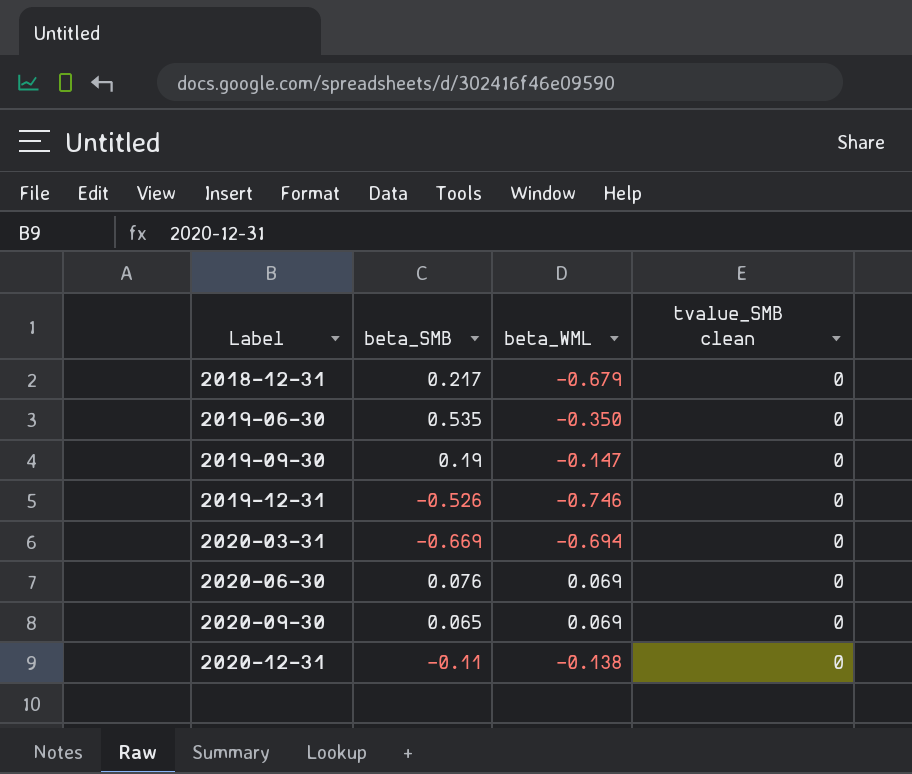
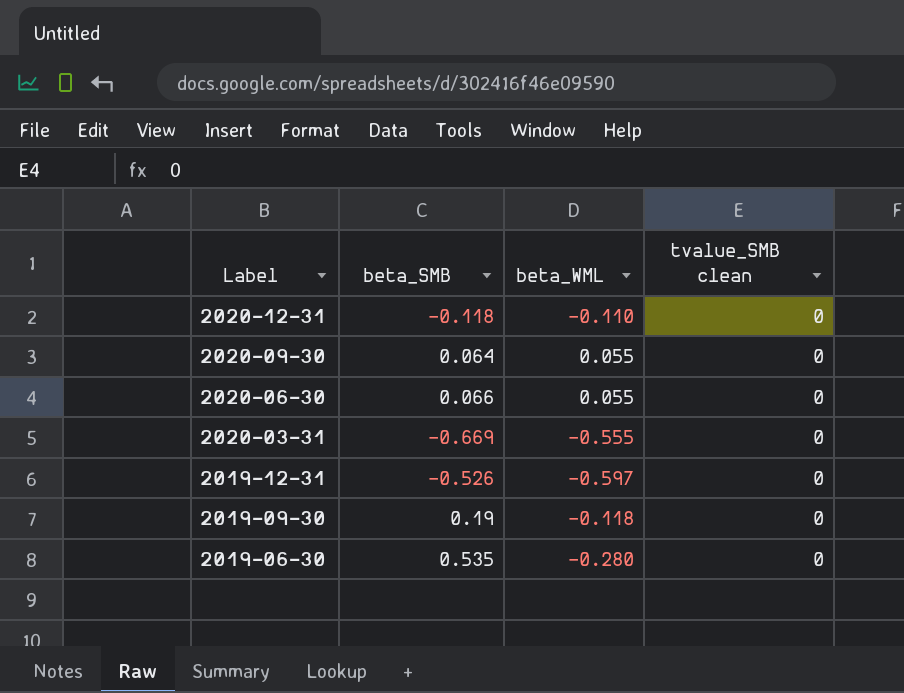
row order: Label ascending -> Label descending
row 2018-12-31: 0.217 | -0.679 | 0 -> none
2020-12-31 | beta_SMB: -0.11 -> -0.118
2020-12-31 | beta_WML: -0.138 -> -0.110
2020-09-30 | beta_SMB: 0.065 -> 0.064
2020-09-30 | beta_WML: 0.069 -> 0.055
2020-06-30 | beta_SMB: 0.076 -> 0.066
2020-06-30 | beta_WML: 0.069 -> 0.055
2020-03-31 | beta_WML: -0.694 -> -0.555
2019-12-31 | beta_WML: -0.746 -> -0.597
2019-09-30 | beta_WML: -0.147 -> -0.118
2019-06-30 | beta_WML: -0.350 -> -0.280

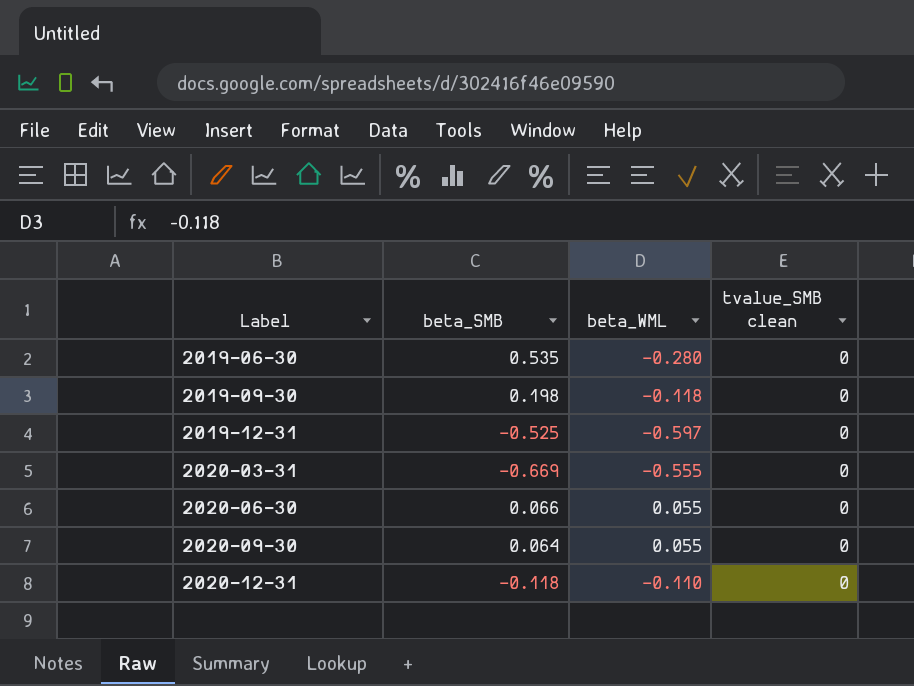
row order: Label descending -> Label ascending
2019-09-30 | beta_SMB: 0.19 -> 0.198
2019-12-31 | beta_SMB: -0.526 -> -0.525

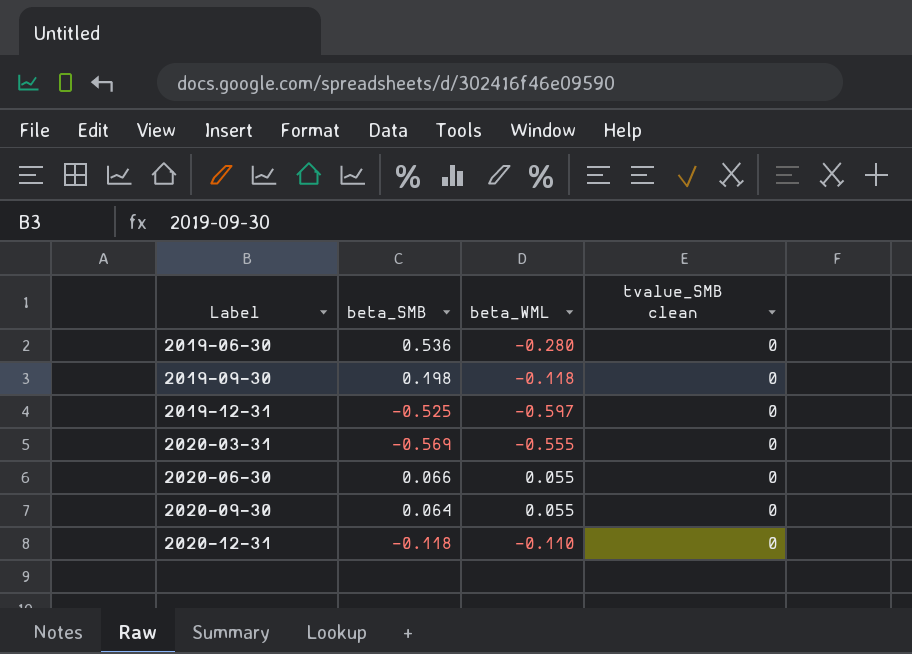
2019-06-30 | beta_SMB: 0.535 -> 0.536
2020-03-31 | beta_SMB: -0.669 -> -0.569

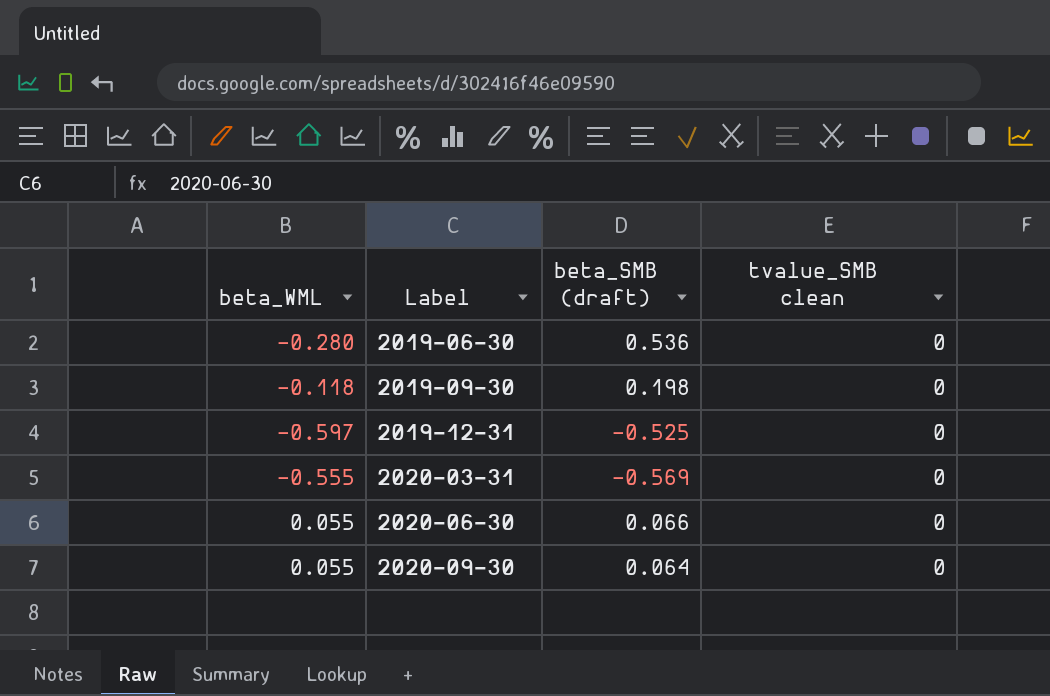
column beta_WML | position: 3 -> 1
column name: beta_SMB -> beta_SMB (draft)
row 2020-12-31: -0.118 | -0.110 | 0 -> none

